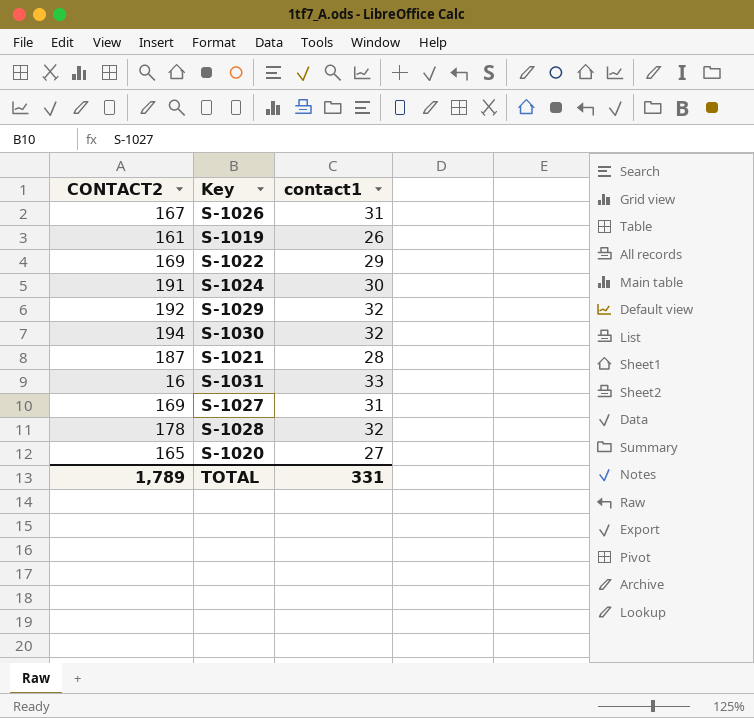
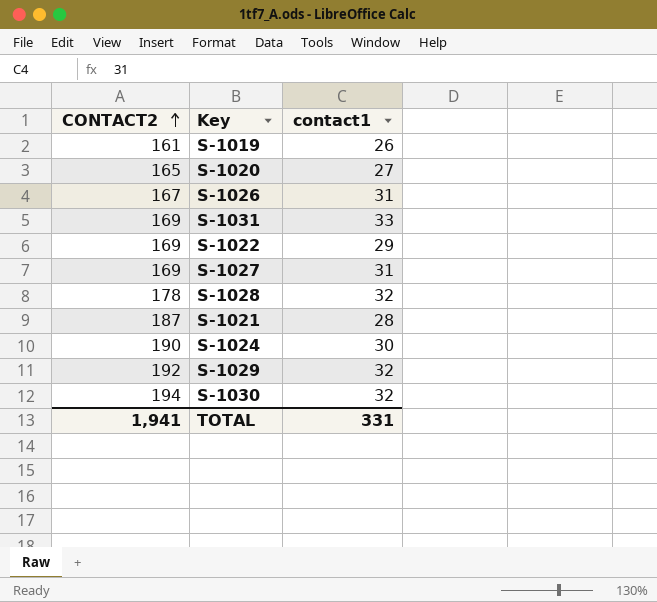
row order: none -> CONTACT2 ascending
S-1031 | CONTACT2: 16 -> 169
S-1024 | CONTACT2: 191 -> 190
TOTAL | CONTACT2: 1,789 -> 1,941

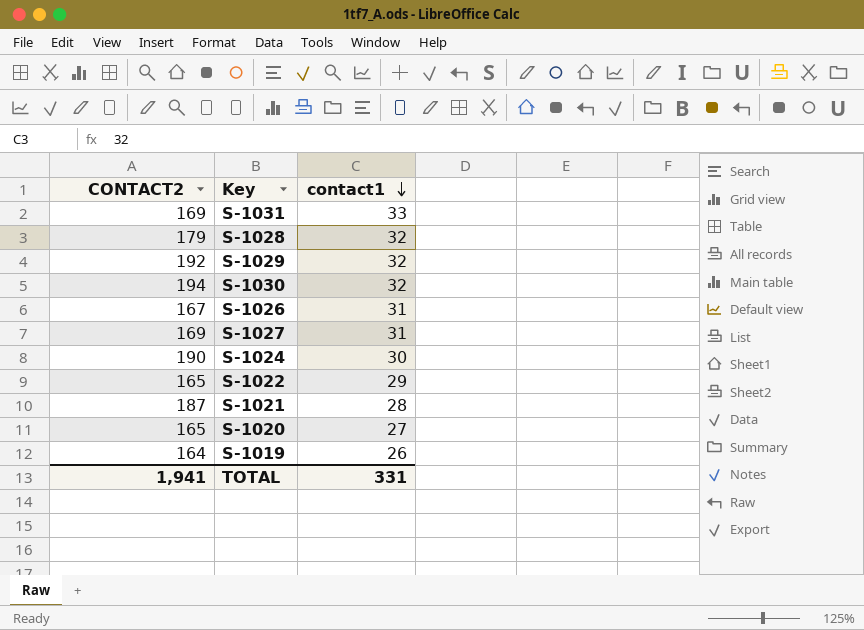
row order: CONTACT2 ascending -> contact1 descending
S-1028 | CONTACT2: 178 -> 179
S-1022 | CONTACT2: 169 -> 165
S-1019 | CONTACT2: 161 -> 164

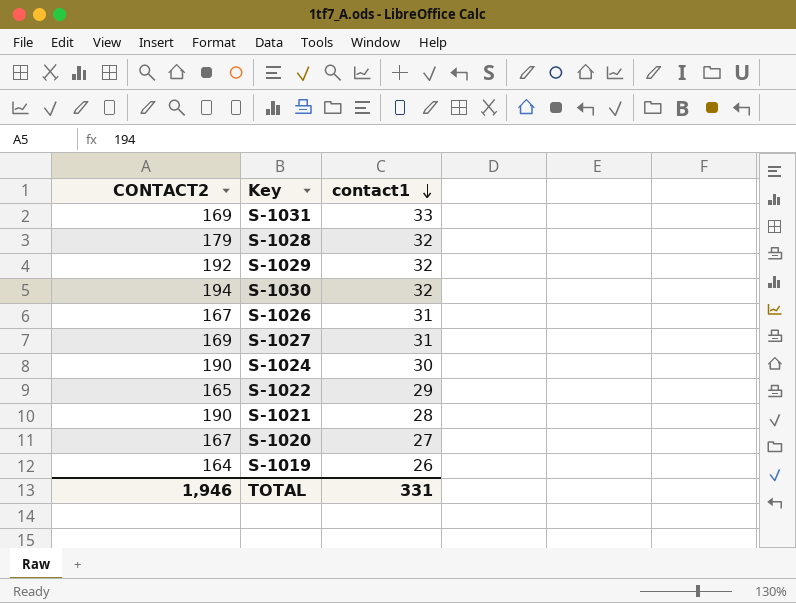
S-1021 | CONTACT2: 187 -> 190
S-1020 | CONTACT2: 165 -> 167
TOTAL | CONTACT2: 1,941 -> 1,946

